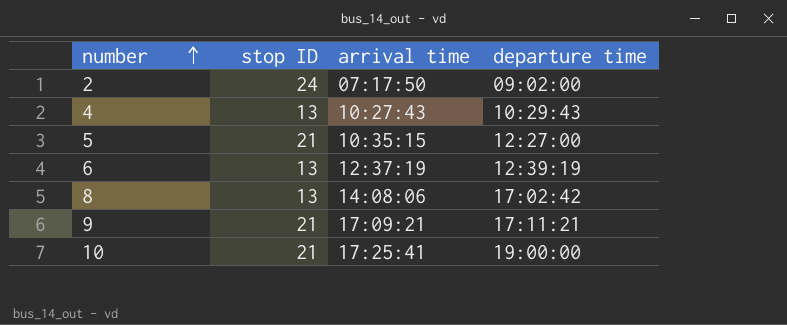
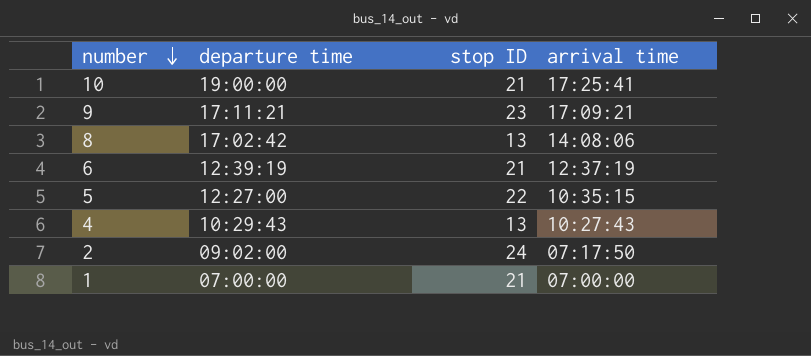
row order: number ascending -> number descending
column departure time | position: 4 -> 2
9 | stop ID: 21 -> 23
6 | stop ID: 13 -> 21
5 | stop ID: 21 -> 22
row 1: none -> 07:00:00 | 21 | 07:00:00

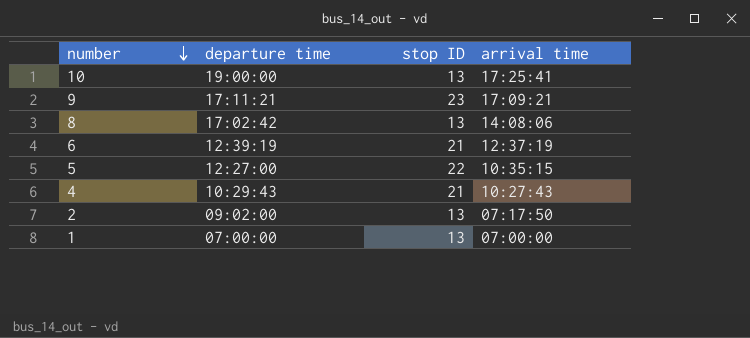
10 | stop ID: 21 -> 13
4 | stop ID: 13 -> 21
2 | stop ID: 24 -> 13
1 | stop ID: 21 -> 13

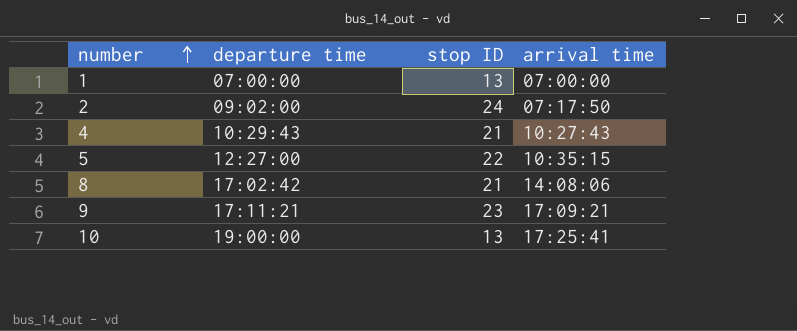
row order: number descending -> number ascending
row 6: 12:39:19 | 21 | 12:37:19 -> none
2 | stop ID: 13 -> 24
8 | stop ID: 13 -> 21

